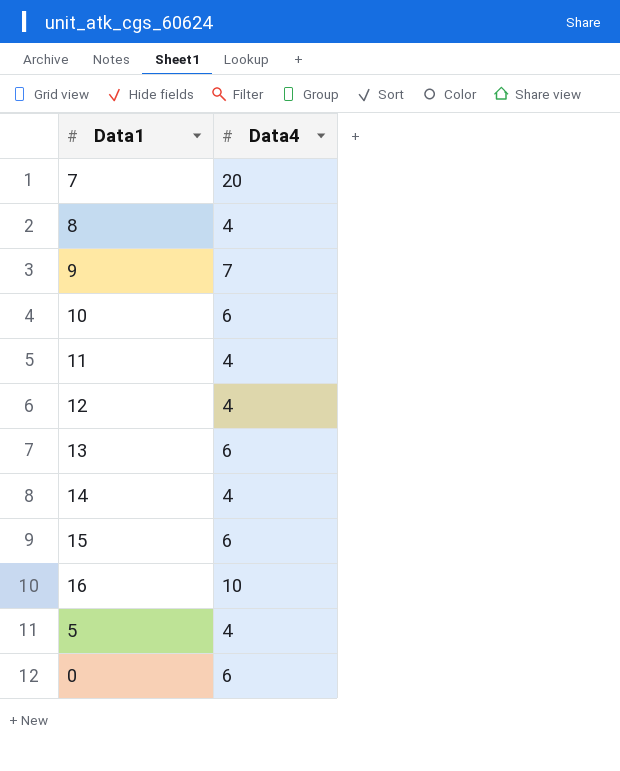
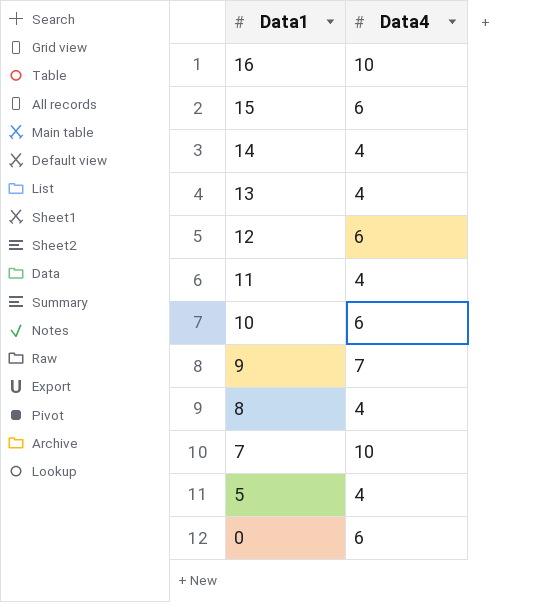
row order: none -> Data1 descending
13 | Data4: 6 -> 4
12 | Data4: 4 -> 6
7 | Data4: 20 -> 10

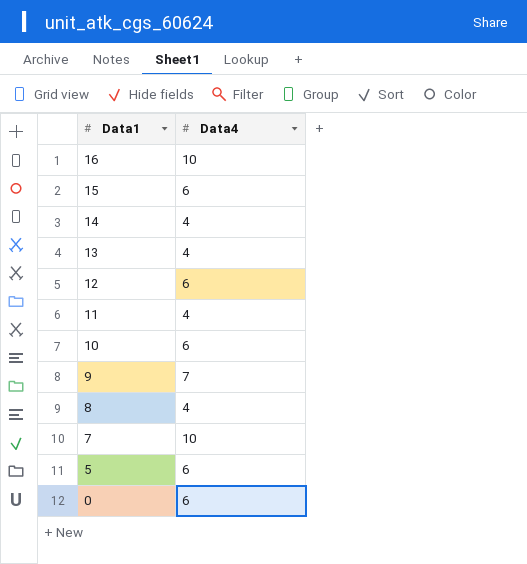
5 | Data4: 4 -> 6

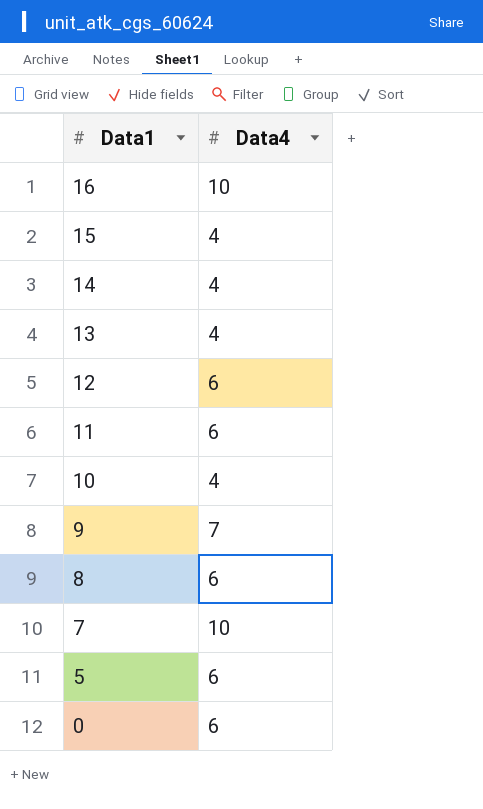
15 | Data4: 6 -> 4
11 | Data4: 4 -> 6
10 | Data4: 6 -> 4
8 | Data4: 4 -> 6

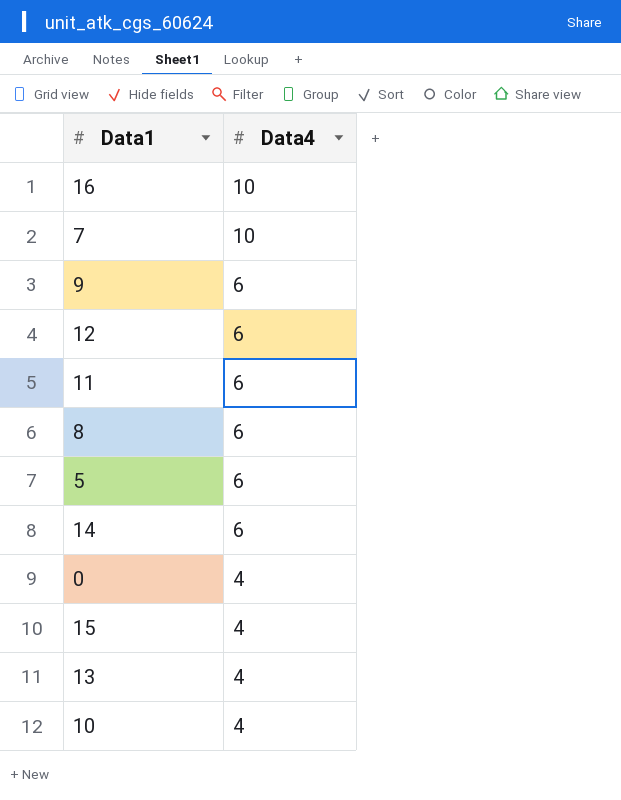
row order: Data1 descending -> Data4 descending
9 | Data4: 7 -> 6
14 | Data4: 4 -> 6
0 | Data4: 6 -> 4

